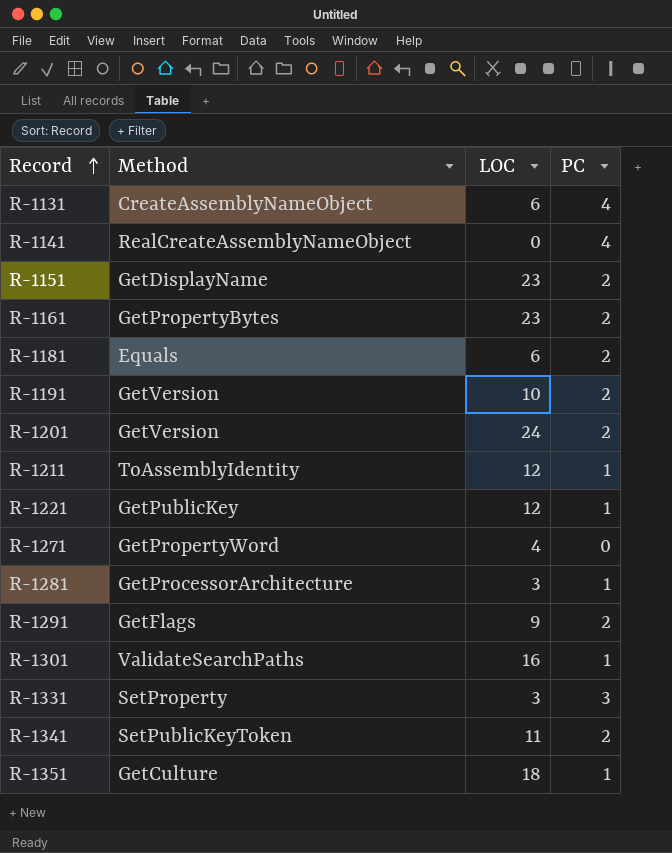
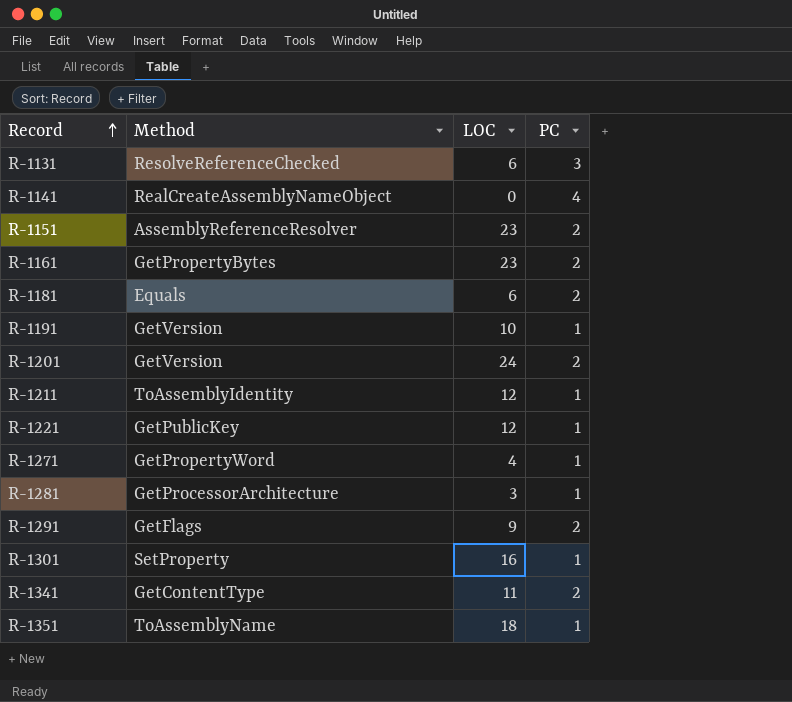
row R-1331: SetProperty | 3 | 3 -> none
R-1131 | Method: CreateAssemblyNameObject -> ResolveReferenceChecked
R-1131 | PC: 4 -> 3
R-1151 | Method: GetDisplayName -> AssemblyReferenceResolver
R-1191 | PC: 2 -> 1
R-1271 | PC: 0 -> 1
R-1301 | Method: ValidateSearchPaths -> SetProperty
R-1341 | Method: SetPublicKeyToken -> GetContentType
R-1351 | Method: GetCulture -> ToAssemblyName

